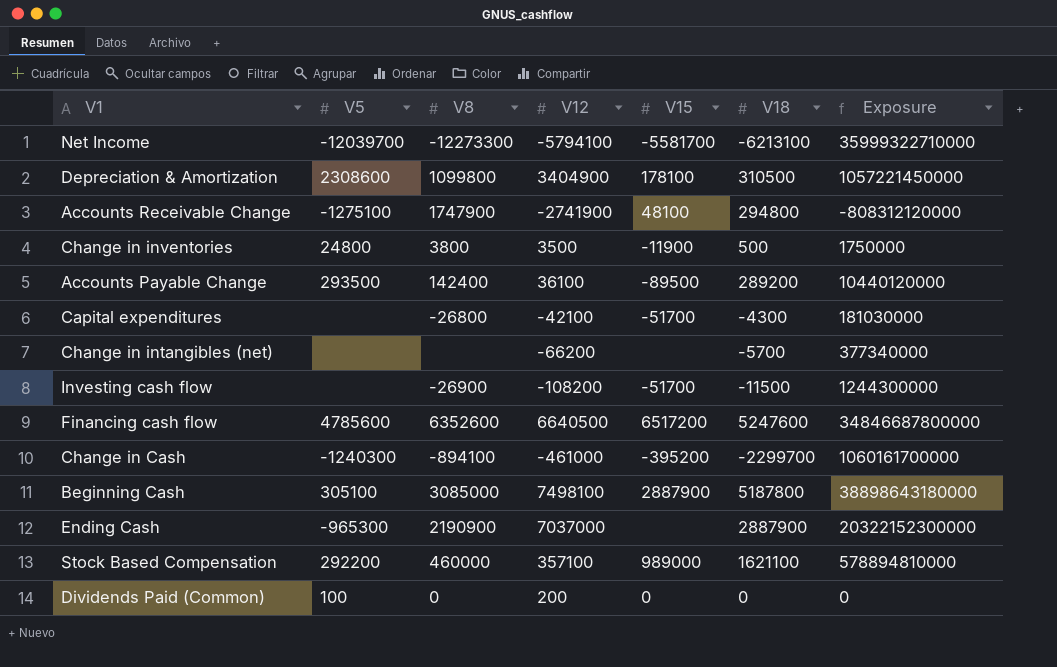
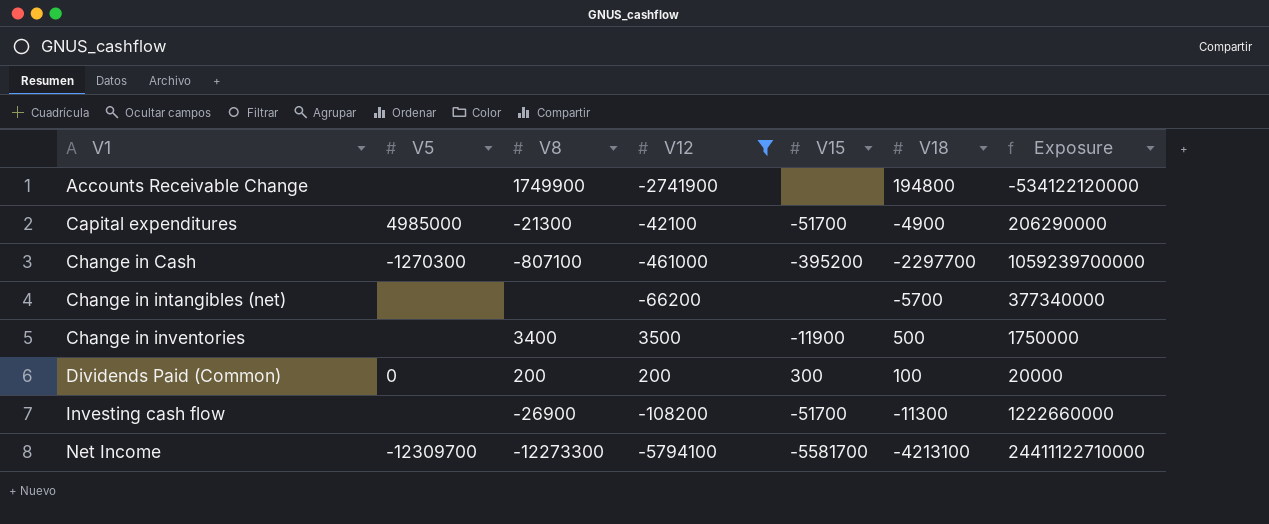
filter: none -> V12 <= 3500
row order: none -> V1 ascending
Accounts Receivable Change | V5: -1275100 -> none
Accounts Receivable Change | V8: 1747900 -> 1749900
Accounts Receivable Change | V15: 48100 -> none
Accounts Receivable Change | V18: 294800 -> 194800
Accounts Receivable Change | Exposure: -808312120000 -> -534122120000
Capital expenditures | V5: none -> 4985000
Capital expenditures | V8: -26800 -> -21300
Capital expenditures | V18: -4300 -> -4900
Capital expenditures | Exposure: 181030000 -> 206290000
Change in Cash | V5: -1240300 -> -1270300
Change in Cash | V8: -894100 -> -807100
Change in Cash | V18: -2299700 -> -2297700
Change in Cash | Exposure: 1060161700000 -> 1059239700000
Change in inventories | V5: 24800 -> none
Change in inventories | V8: 3800 -> 3400
Dividends Paid (Common) | V5: 100 -> 0
Dividends Paid (Common) | V8: 0 -> 200
Dividends Paid (Common) | V15: 0 -> 300
Dividends Paid (Common) | V18: 0 -> 100
Dividends Paid (Common) | Exposure: 0 -> 20000
Investing cash flow | V18: -11500 -> -11300
Investing cash flow | Exposure: 1244300000 -> 1222660000
Net Income | V5: -12039700 -> -12309700
Net Income | V18: -6213100 -> -4213100
Net Income | Exposure: 35999322710000 -> 24411122710000

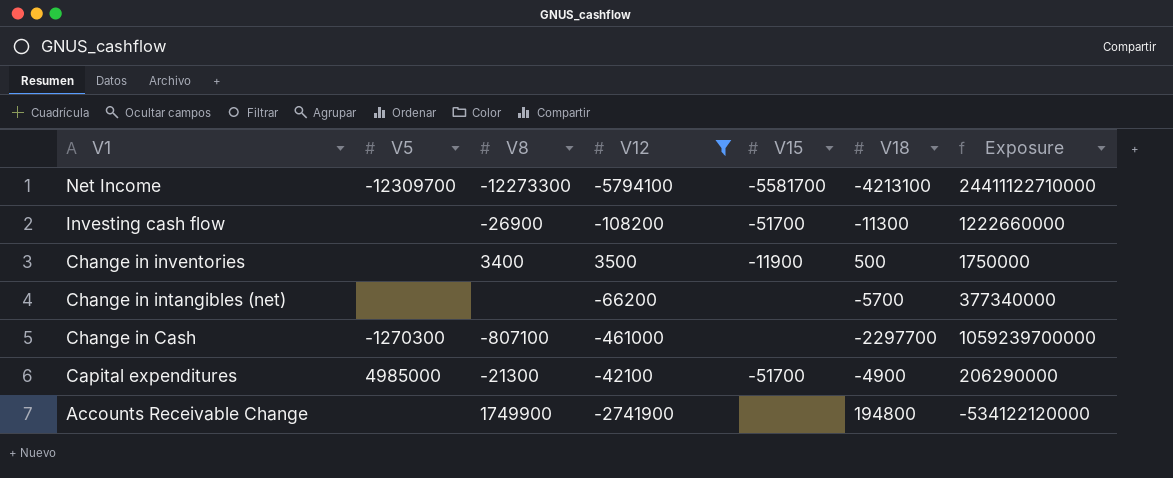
row order: V1 ascending -> V1 descending
row Dividends Paid (Common): 0 | 200 | 200 | 300 | 100 | 20000 -> none
Change in Cash | V15: -395200 -> none

